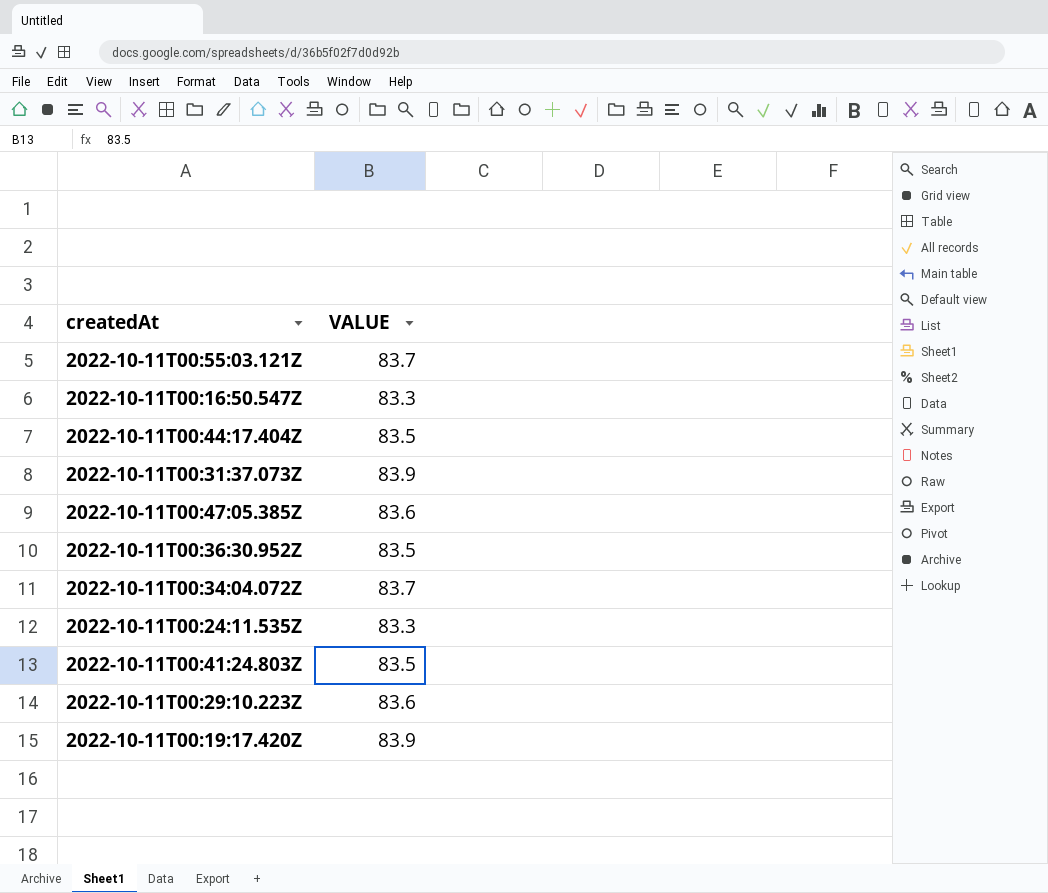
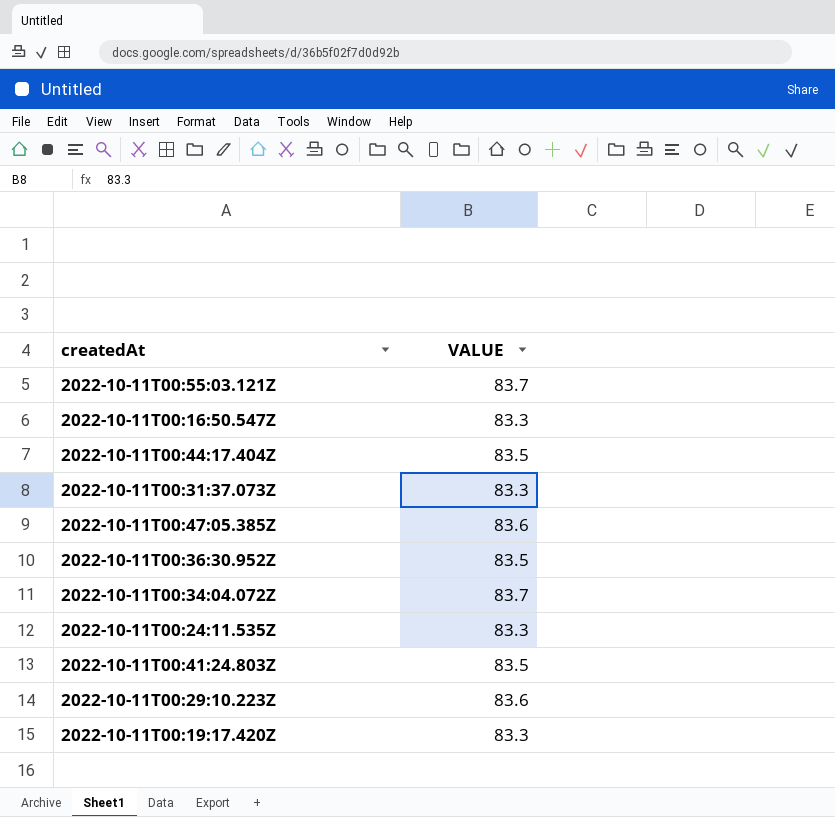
2022-10-11T00:31:37.073Z | VALUE: 83.9 -> 83.3
2022-10-11T00:19:17.420Z | VALUE: 83.9 -> 83.3

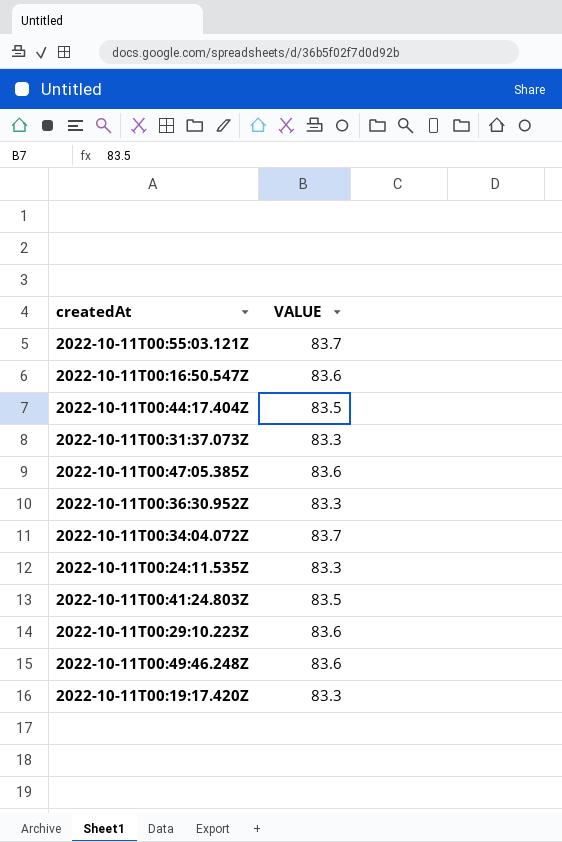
2022-10-11T00:16:50.547Z | VALUE: 83.3 -> 83.6
2022-10-11T00:36:30.952Z | VALUE: 83.5 -> 83.3
row 2022-10-11T00:49:46.248Z: none -> 83.6

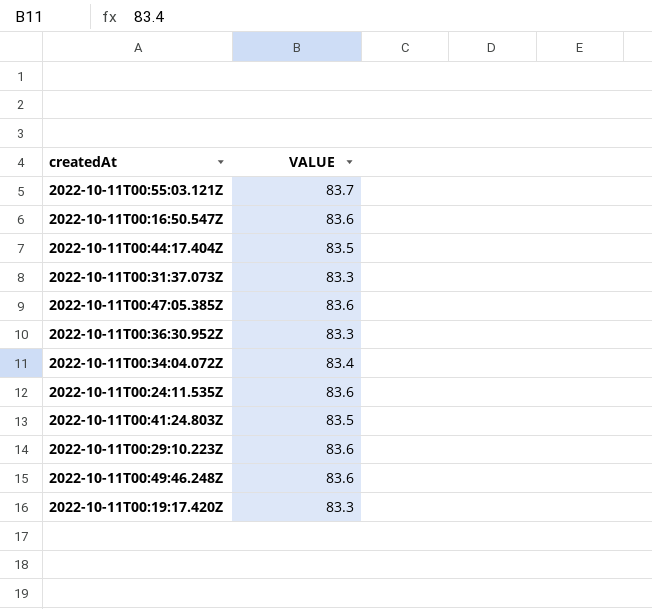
2022-10-11T00:34:04.072Z | VALUE: 83.7 -> 83.4
2022-10-11T00:24:11.535Z | VALUE: 83.3 -> 83.6

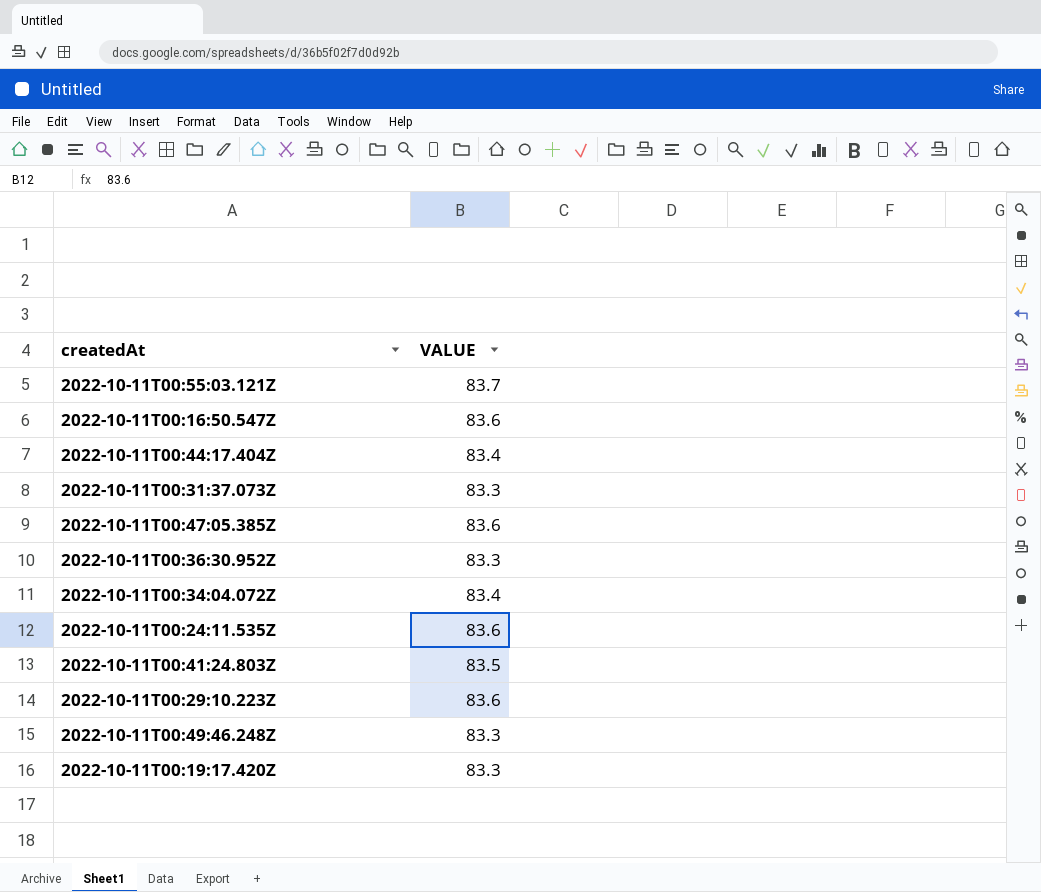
2022-10-11T00:44:17.404Z | VALUE: 83.5 -> 83.4
2022-10-11T00:49:46.248Z | VALUE: 83.6 -> 83.3

